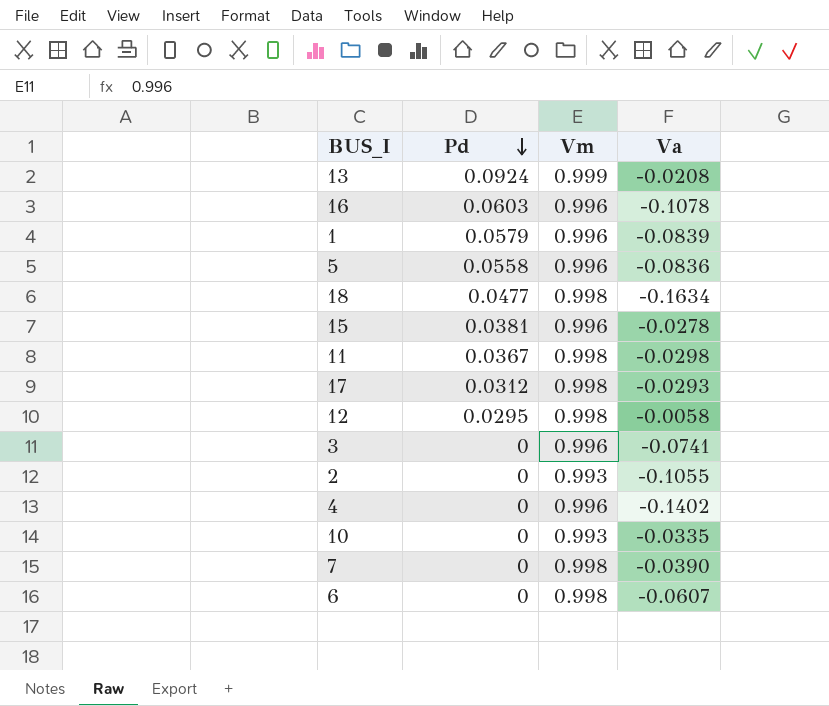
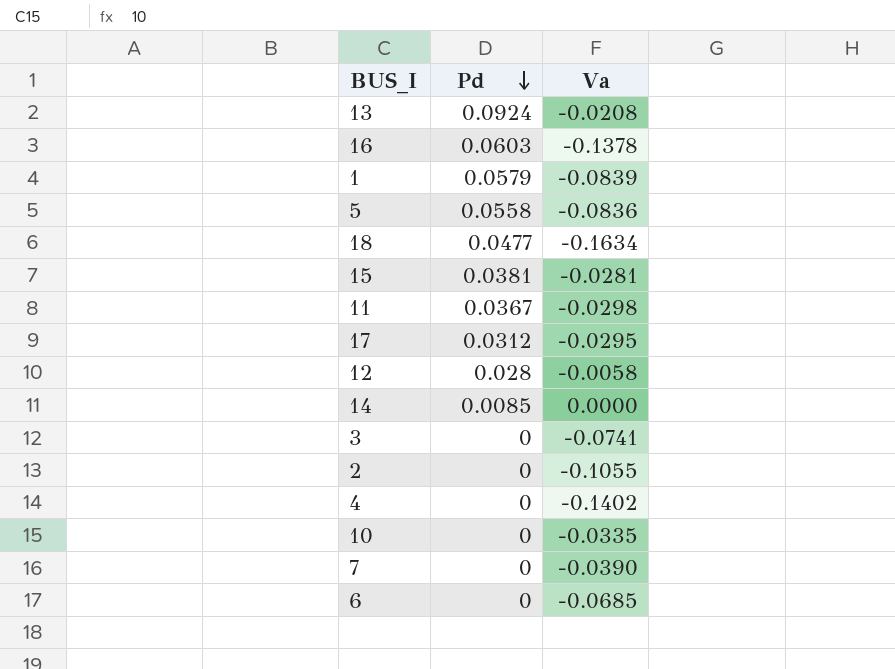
column Vm | position: 3 -> none
16 | Va: -0.1078 -> -0.1378
15 | Va: -0.0278 -> -0.0281
17 | Va: -0.0293 -> -0.0295
12 | Pd: 0.0295 -> 0.028
row 14: none -> 0.0085 | 0.0000
6 | Va: -0.0607 -> -0.0685

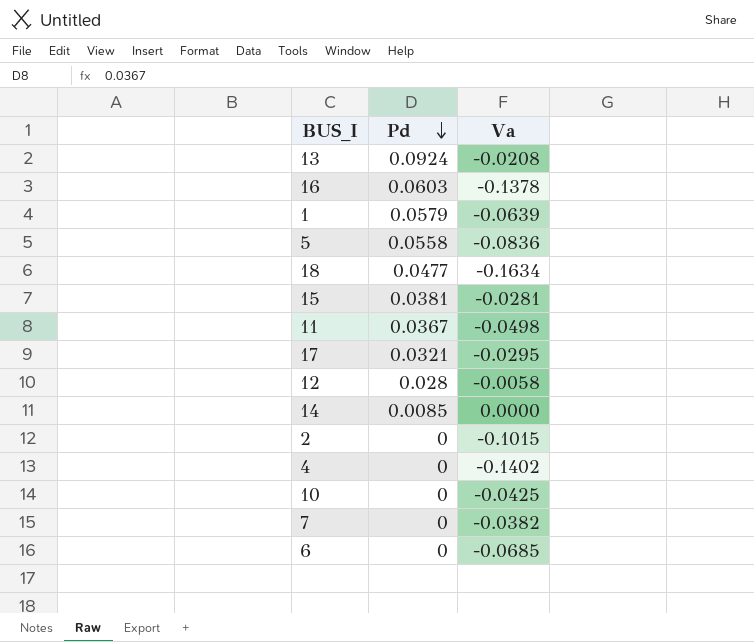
row 3: 0 | -0.0741 -> none
1 | Va: -0.0839 -> -0.0639
11 | Va: -0.0298 -> -0.0498
17 | Pd: 0.0312 -> 0.0321
2 | Va: -0.1055 -> -0.1015
10 | Va: -0.0335 -> -0.0425
7 | Va: -0.0390 -> -0.0382

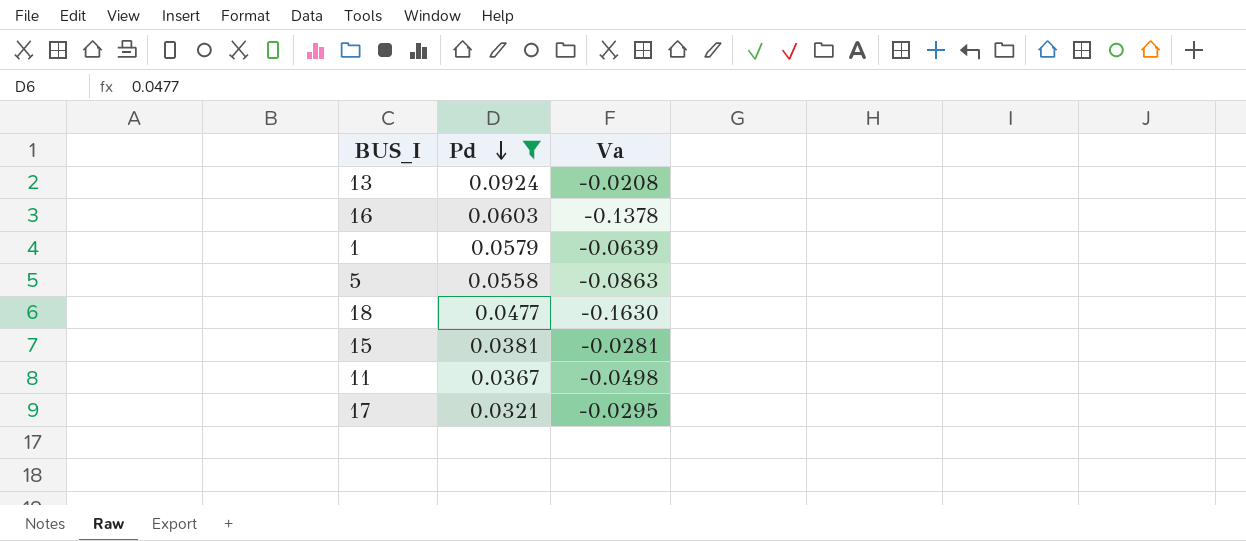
filter: none -> Pd >= 0.0321
5 | Va: -0.0836 -> -0.0863
18 | Va: -0.1634 -> -0.1630

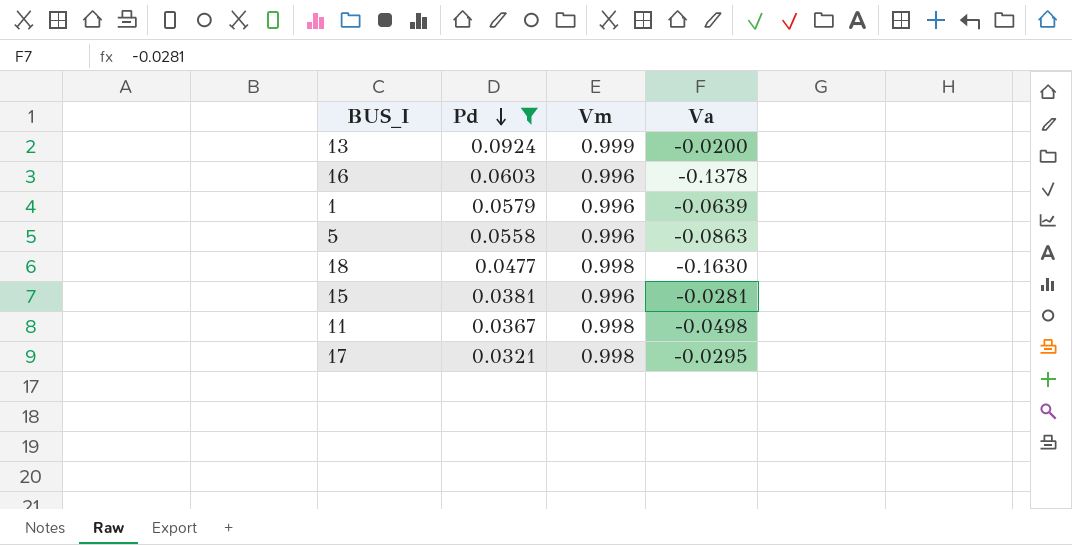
column Vm | position: none -> 3
13 | Va: -0.0208 -> -0.0200

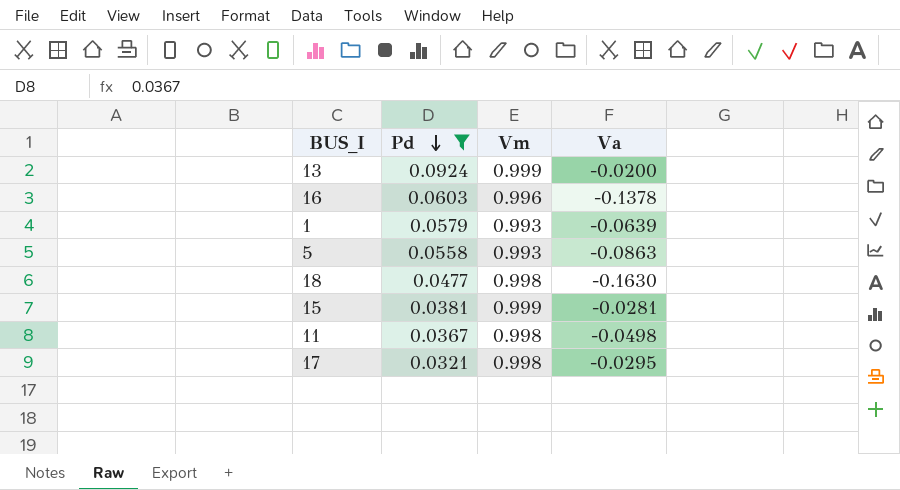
1 | Vm: 0.996 -> 0.993
5 | Vm: 0.996 -> 0.993
15 | Vm: 0.996 -> 0.999

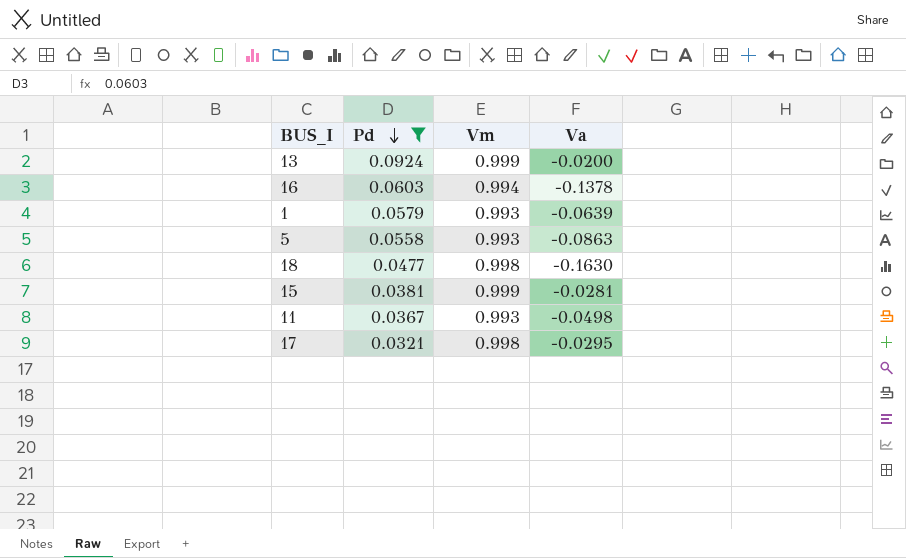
16 | Vm: 0.996 -> 0.994
11 | Vm: 0.998 -> 0.993

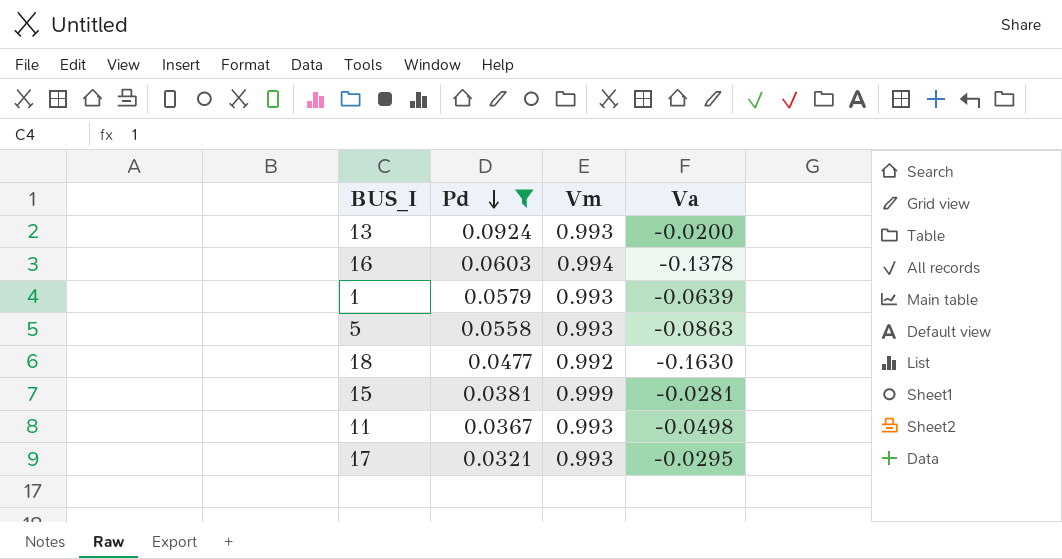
13 | Vm: 0.999 -> 0.993
18 | Vm: 0.998 -> 0.992
17 | Vm: 0.998 -> 0.993

